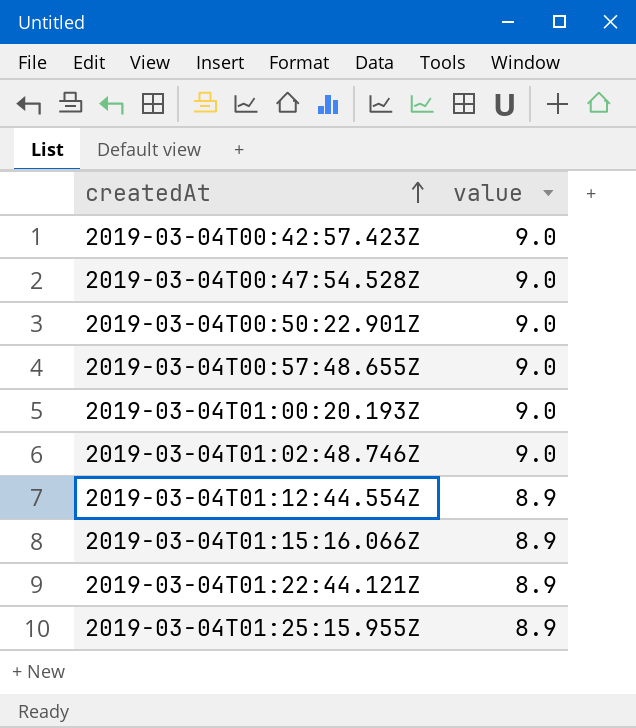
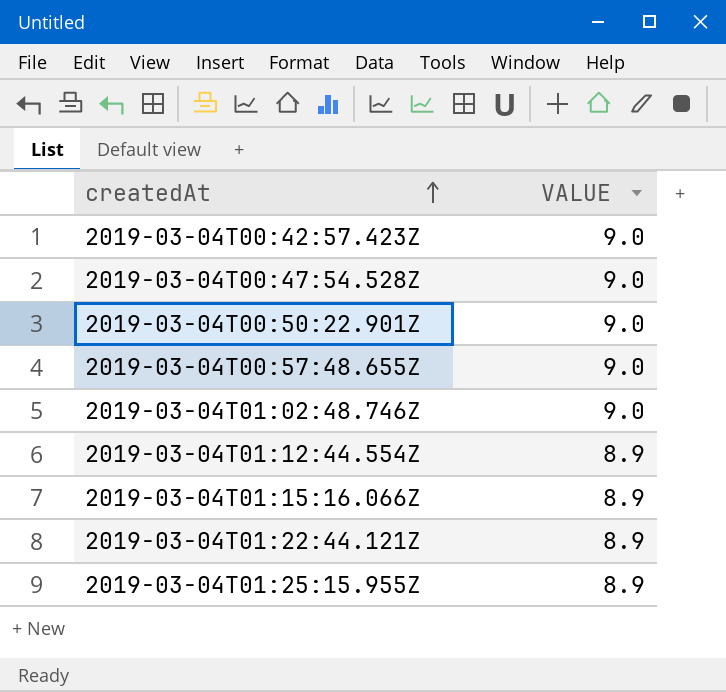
column name: value -> VALUE
row 2019-03-04T01:00:20.193Z: 9.0 -> none

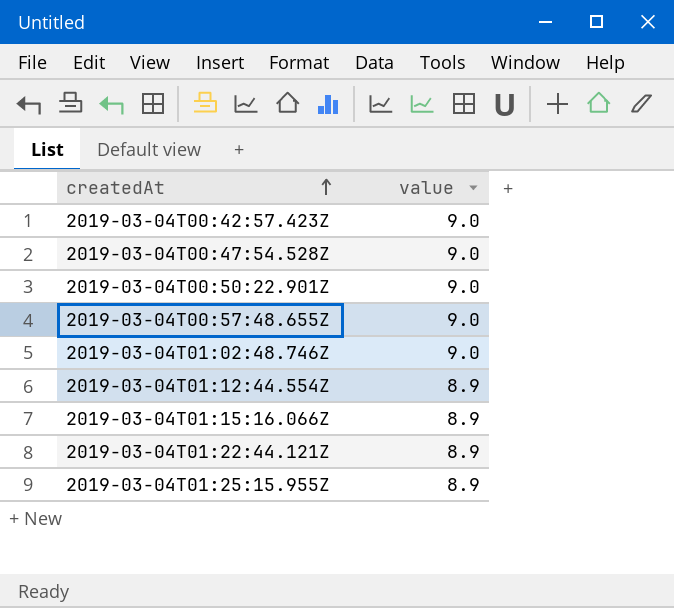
column name: VALUE -> value

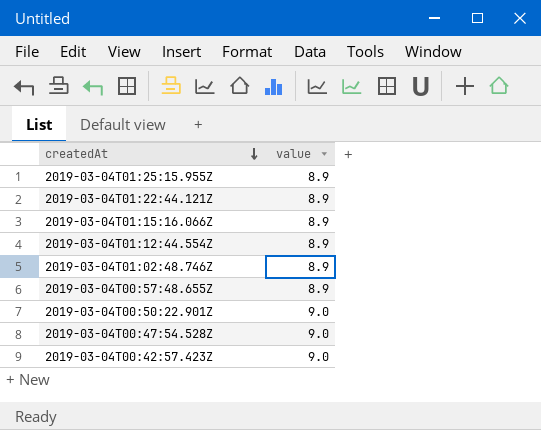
row order: createdAt ascending -> createdAt descending
2019-03-04T01:02:48.746Z | value: 9.0 -> 8.9
2019-03-04T00:57:48.655Z | value: 9.0 -> 8.9

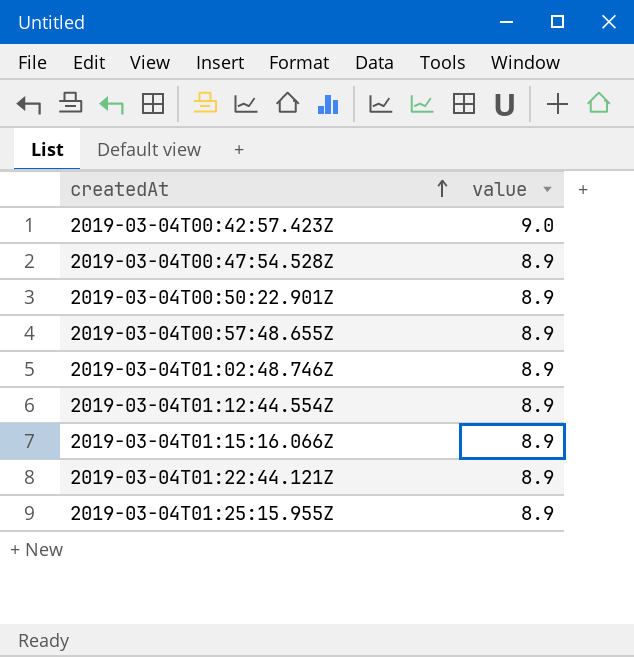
row order: createdAt descending -> createdAt ascending
2019-03-04T00:47:54.528Z | value: 9.0 -> 8.9
2019-03-04T00:50:22.901Z | value: 9.0 -> 8.9

